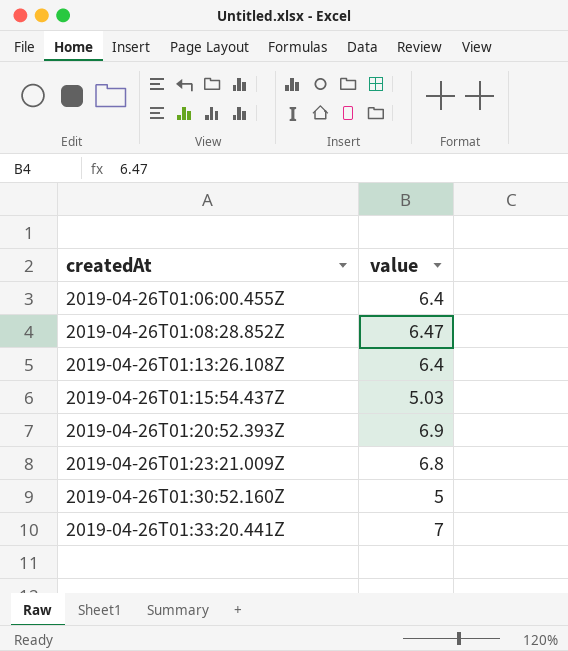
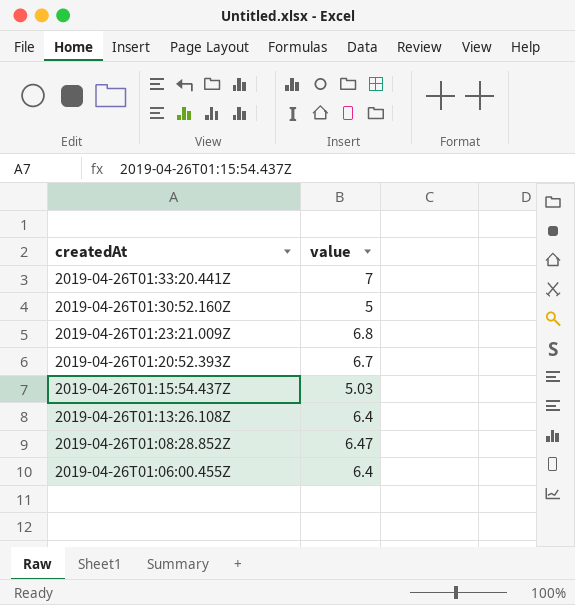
row order: createdAt ascending -> createdAt descending
2019-04-26T01:20:52.393Z | value: 6.9 -> 6.7

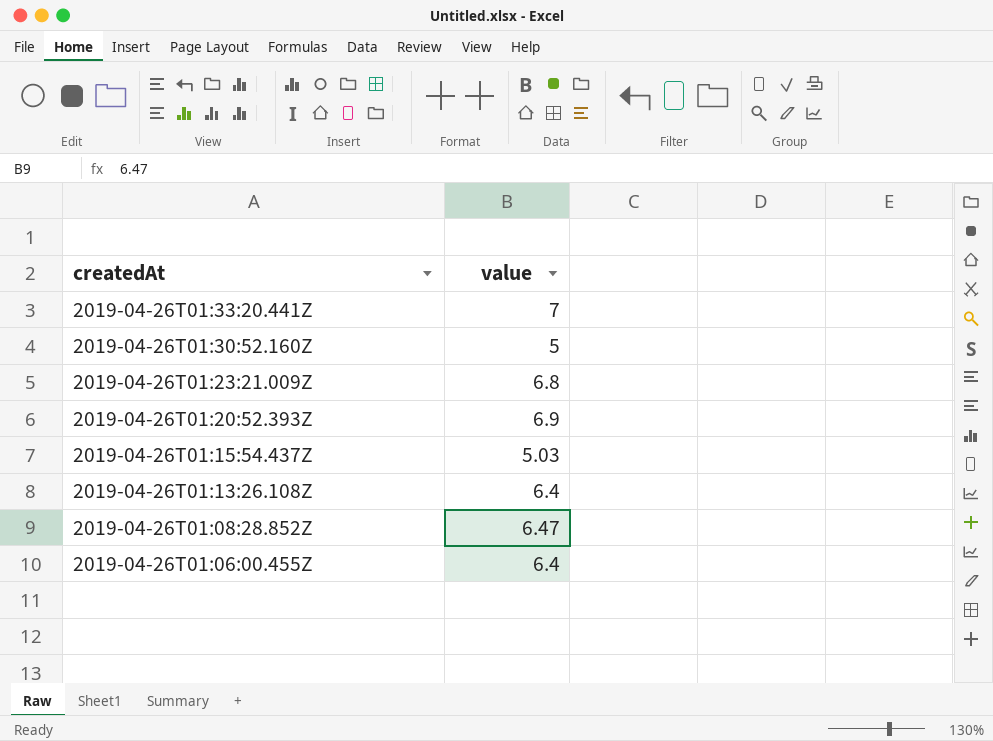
2019-04-26T01:20:52.393Z | value: 6.7 -> 6.9

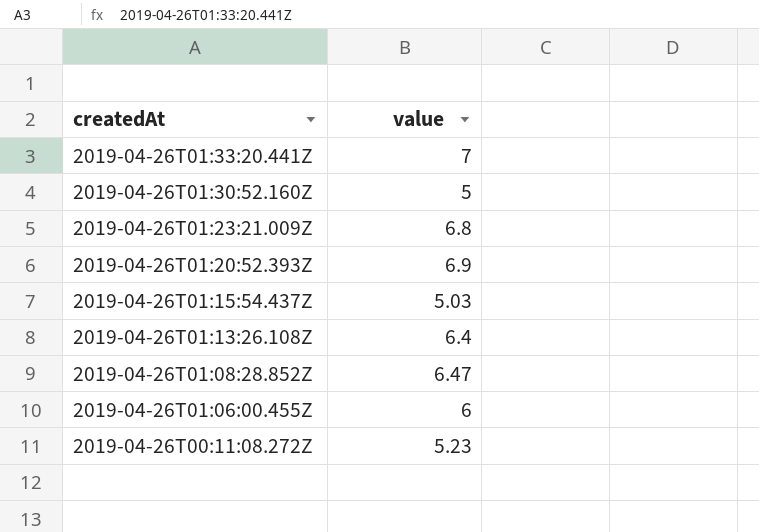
2019-04-26T01:06:00.455Z | value: 6.4 -> 6
row 2019-04-26T00:11:08.272Z: none -> 5.23

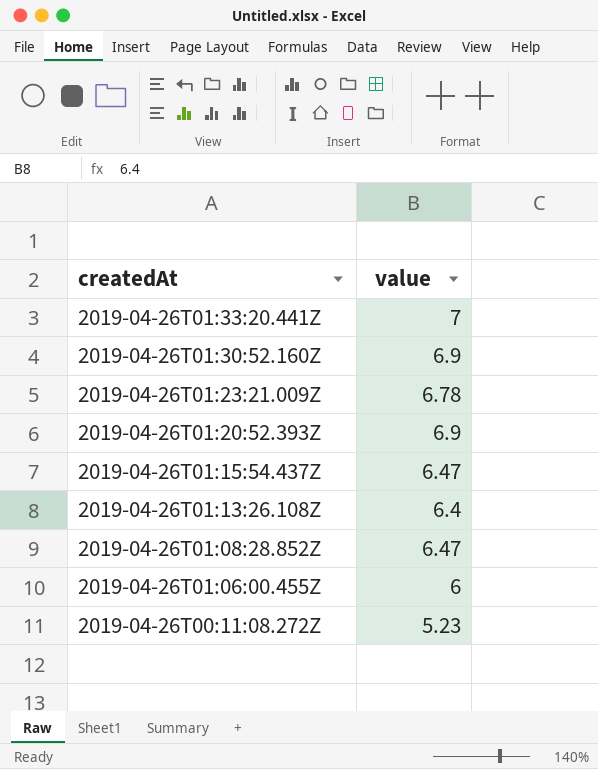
2019-04-26T01:30:52.160Z | value: 5 -> 6.9
2019-04-26T01:23:21.009Z | value: 6.8 -> 6.78
2019-04-26T01:15:54.437Z | value: 5.03 -> 6.47

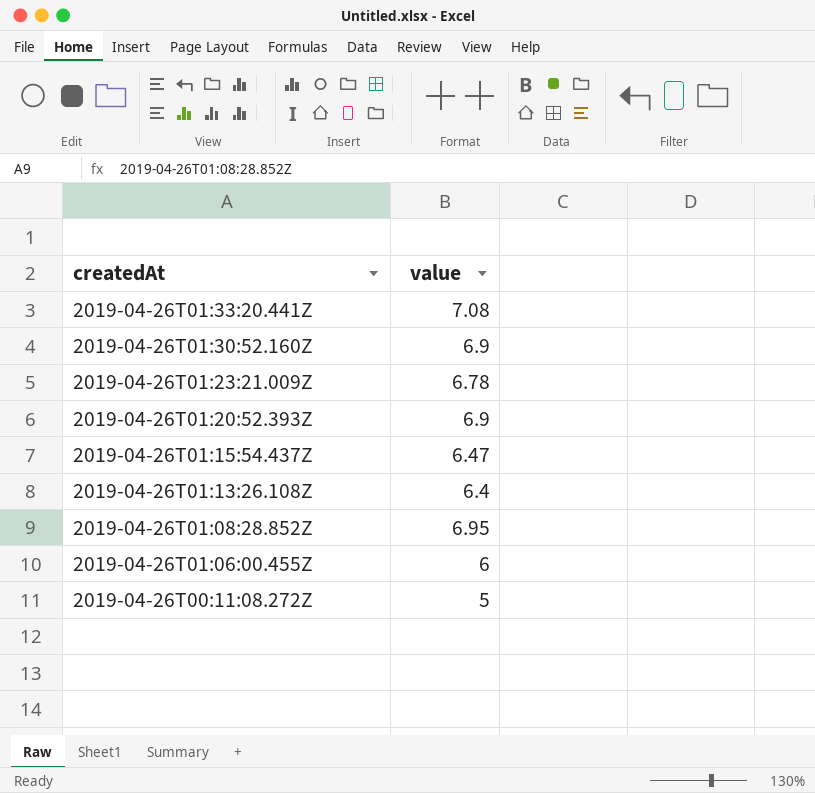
2019-04-26T01:33:20.441Z | value: 7 -> 7.08
2019-04-26T01:08:28.852Z | value: 6.47 -> 6.95
2019-04-26T00:11:08.272Z | value: 5.23 -> 5

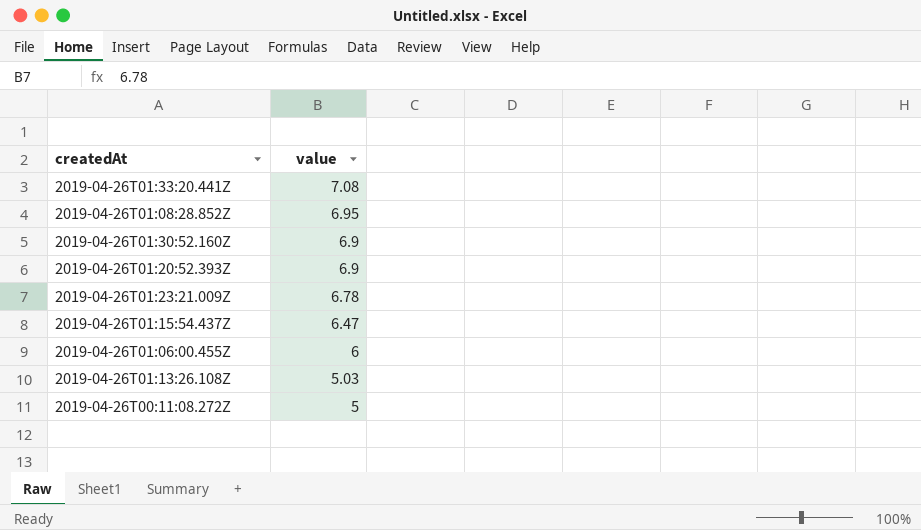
row order: createdAt descending -> value descending
2019-04-26T01:13:26.108Z | value: 6.4 -> 5.03

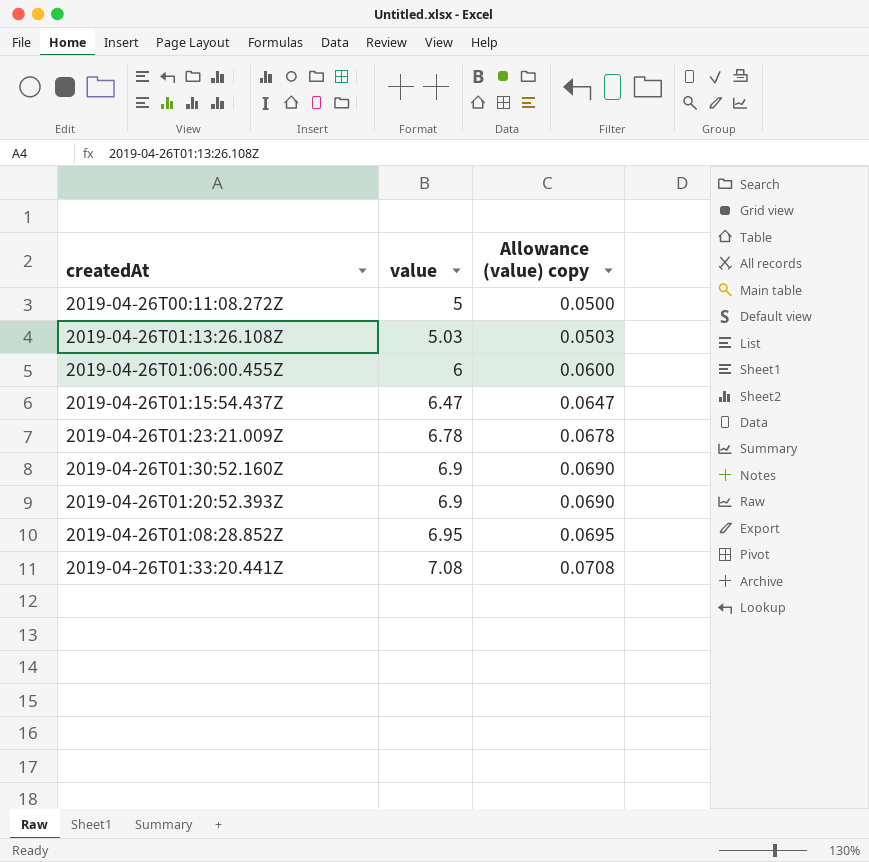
row order: value descending -> value ascending
column Allowance (value) copy | formula: none -> [value] * 0.01

